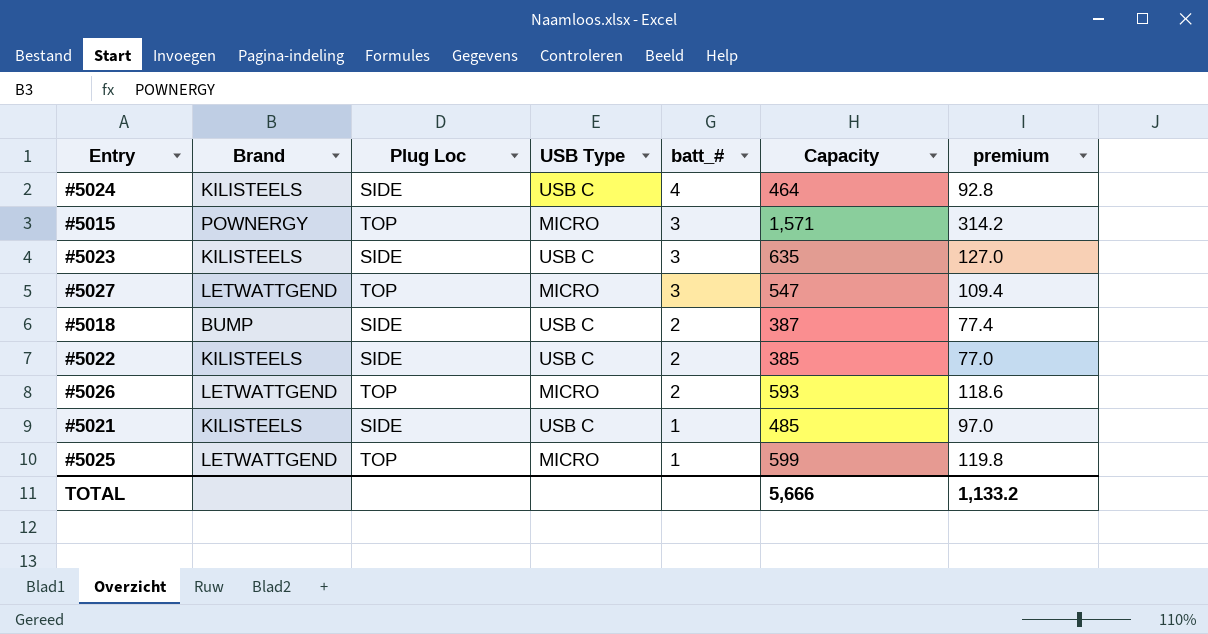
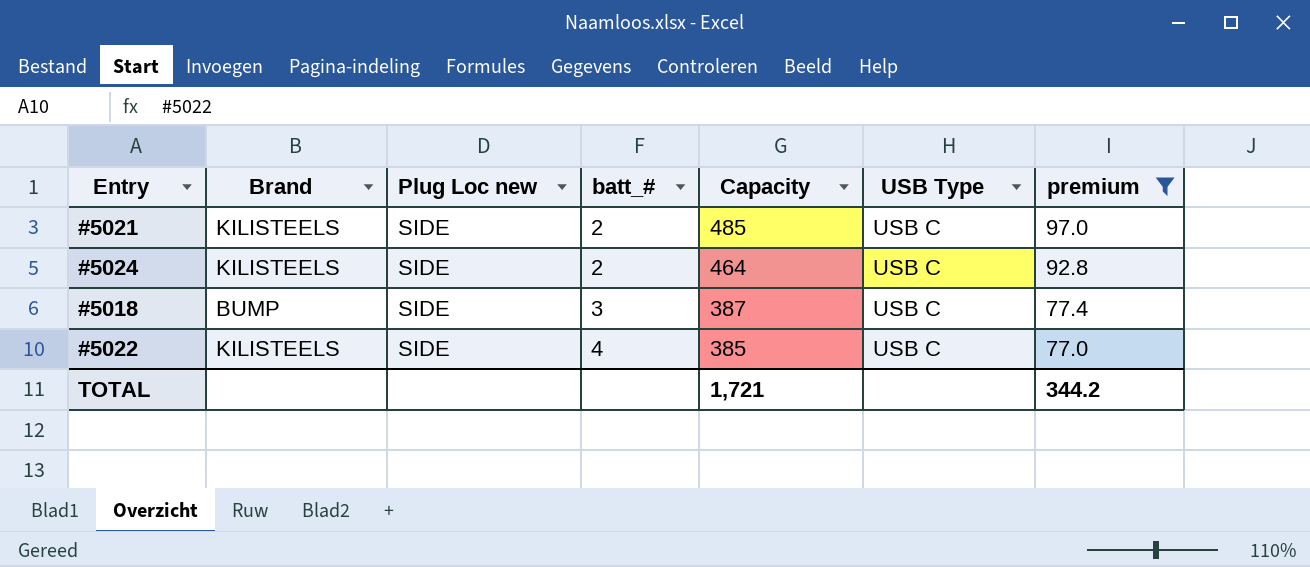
filter: none -> premium <= 97.0
row order: batt_# descending -> batt_# ascending
column name: Plug Loc -> Plug Loc new
column USB Type | position: 4 -> 6
#5021 | batt_#: 1 -> 2
#5024 | batt_#: 4 -> 2
#5018 | batt_#: 2 -> 3
#5022 | batt_#: 2 -> 4
TOTAL | Capacity: 5,666 -> 1,721
TOTAL | premium: 1,133.2 -> 344.2

